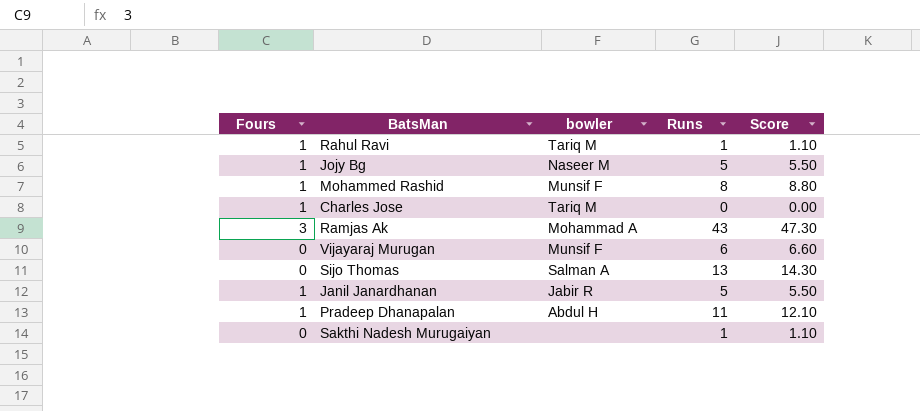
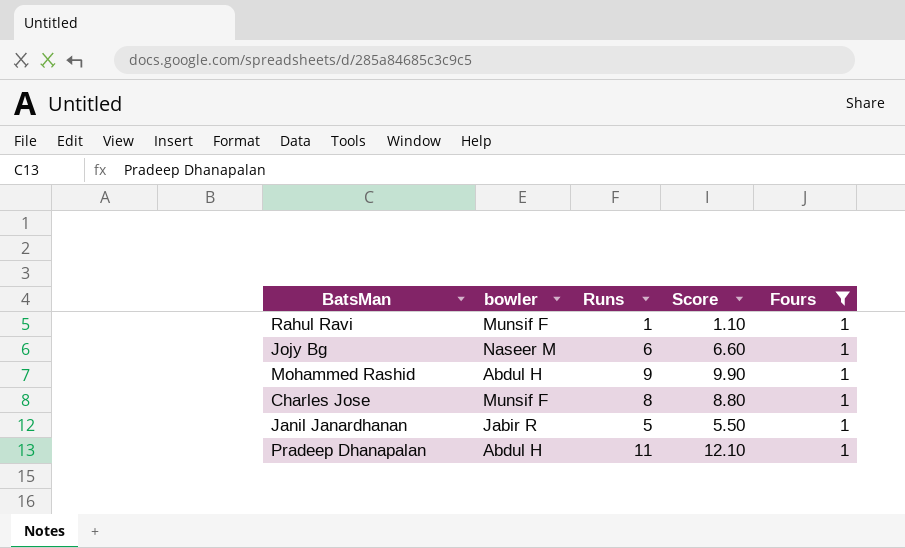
filter: none -> Fours = 1
column Fours | position: 1 -> 5
Rahul Ravi | bowler: Tariq M -> Munsif F
Jojy Bg | Runs: 5 -> 6
Jojy Bg | Score: 5.50 -> 6.60
Mohammed Rashid | bowler: Munsif F -> Abdul H
Mohammed Rashid | Runs: 8 -> 9
Mohammed Rashid | Score: 8.80 -> 9.90
Charles Jose | bowler: Tariq M -> Munsif F
Charles Jose | Runs: 0 -> 8
Charles Jose | Score: 0.00 -> 8.80

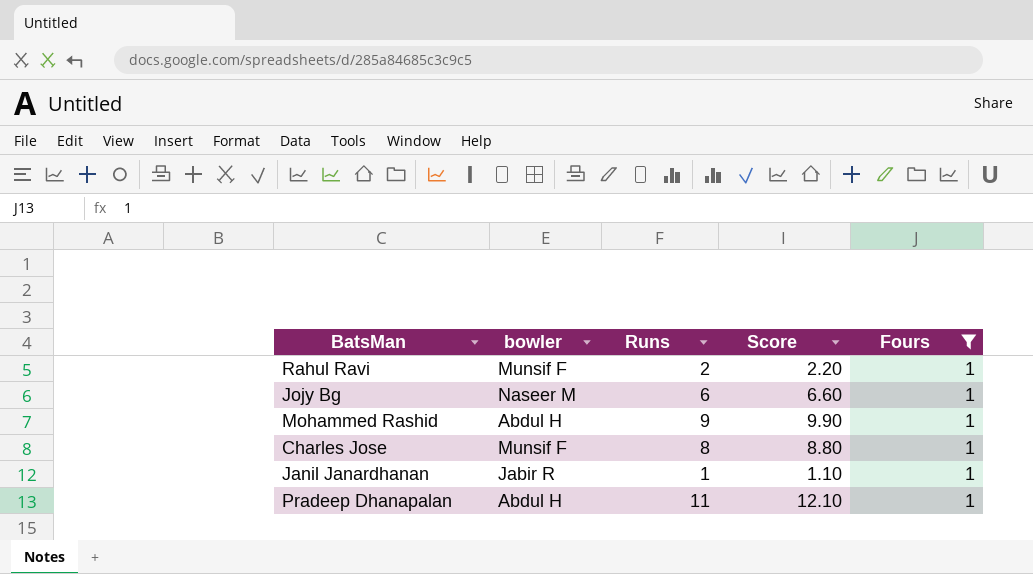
Rahul Ravi | Runs: 1 -> 2
Rahul Ravi | Score: 1.10 -> 2.20
Janil Janardhanan | Runs: 5 -> 1
Janil Janardhanan | Score: 5.50 -> 1.10

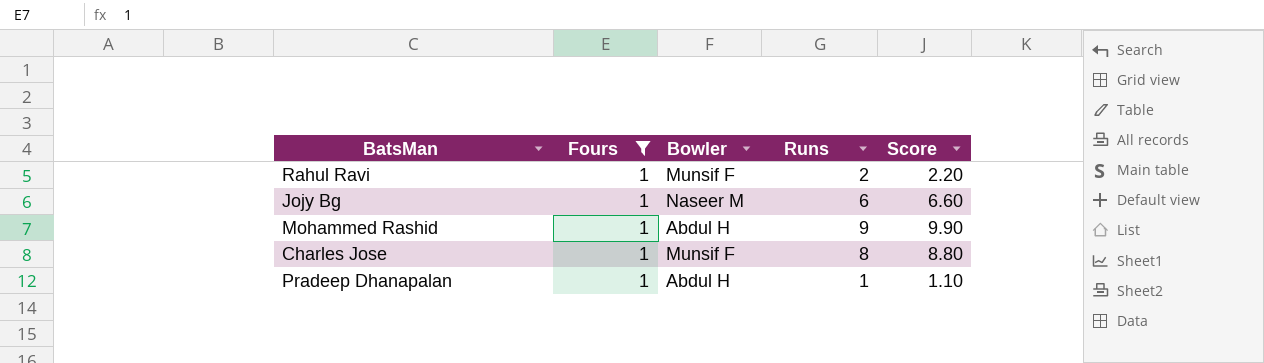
column Fours | position: 5 -> 2
column name: bowler -> Bowler
row Janil Janardhanan: Jabir R | 1 | 1.10 | 1 -> none
Pradeep Dhanapalan | Runs: 11 -> 1
Pradeep Dhanapalan | Score: 12.10 -> 1.10

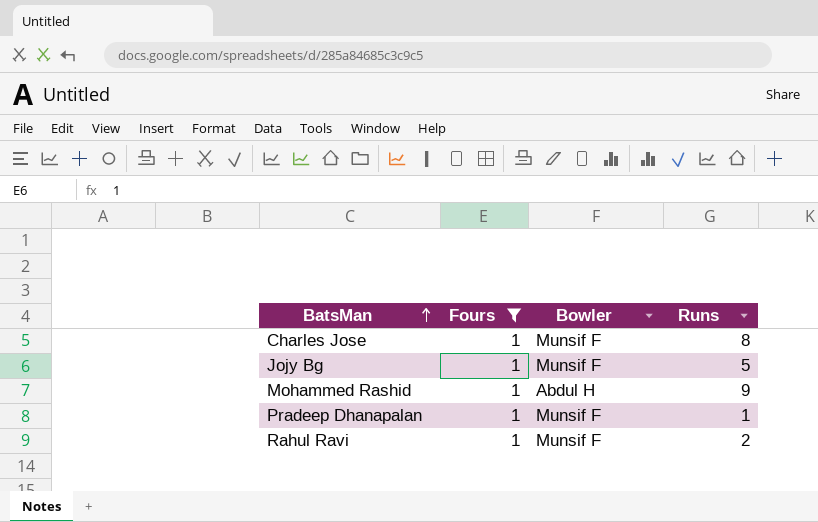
row order: none -> BatsMan ascending
column Score | formula: [Runs] * 1.1 -> none
Jojy Bg | Bowler: Naseer M -> Munsif F
Jojy Bg | Runs: 6 -> 5
Pradeep Dhanapalan | Bowler: Abdul H -> Munsif F

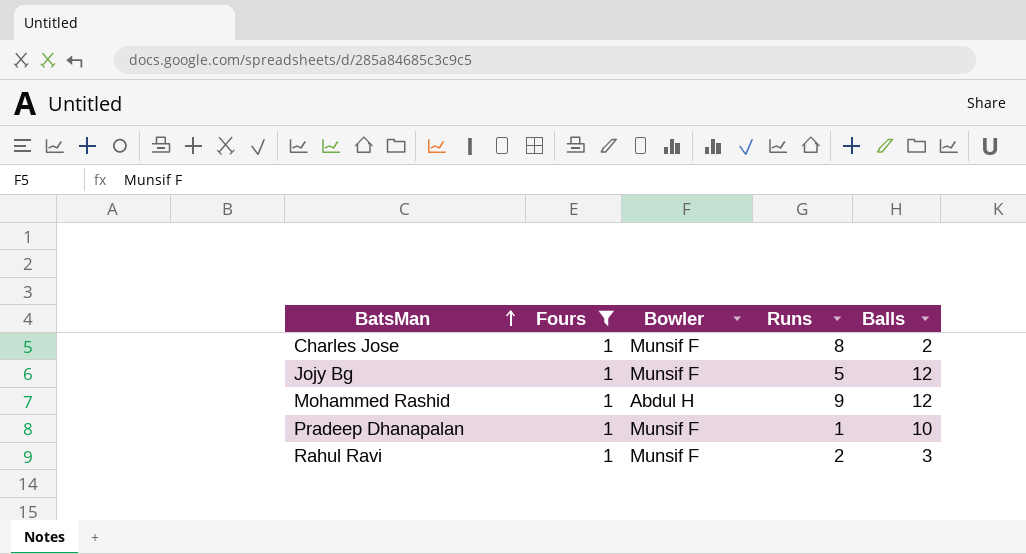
column Balls | position: none -> 5

